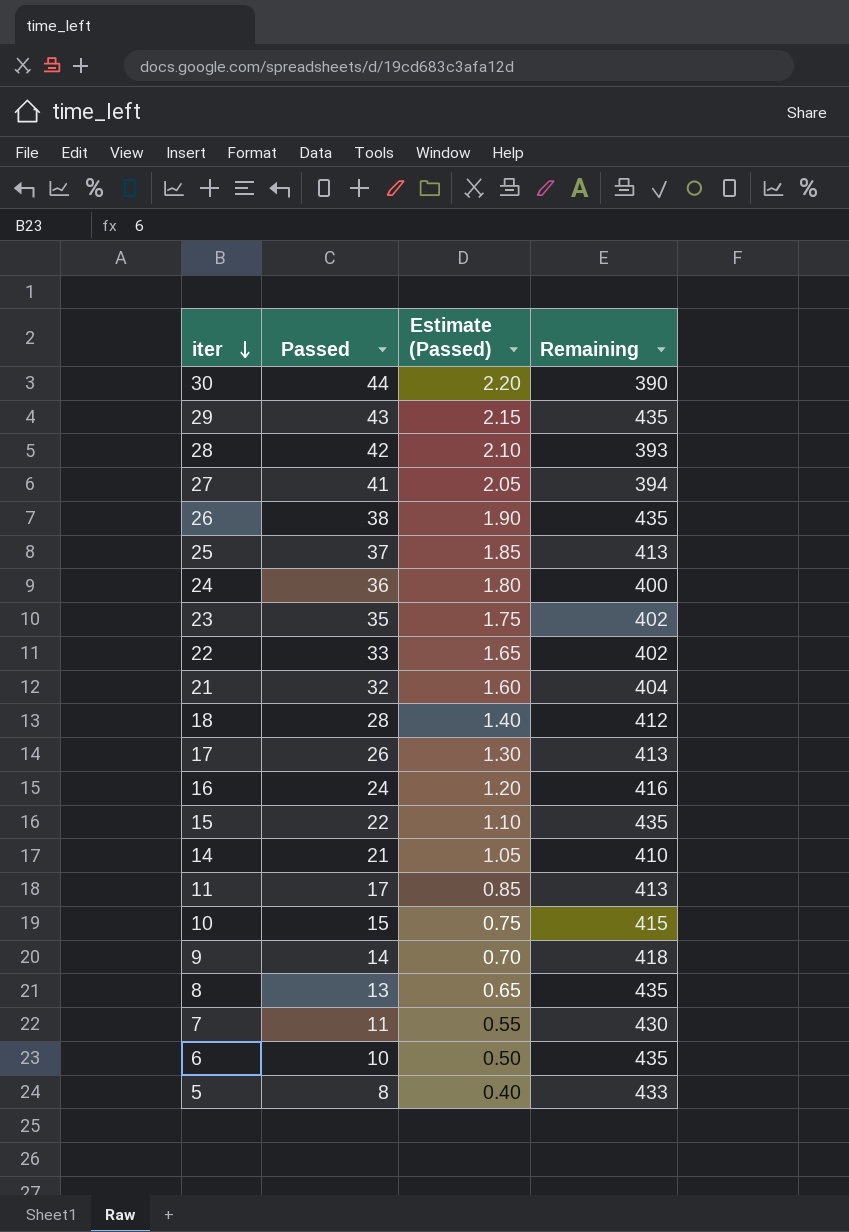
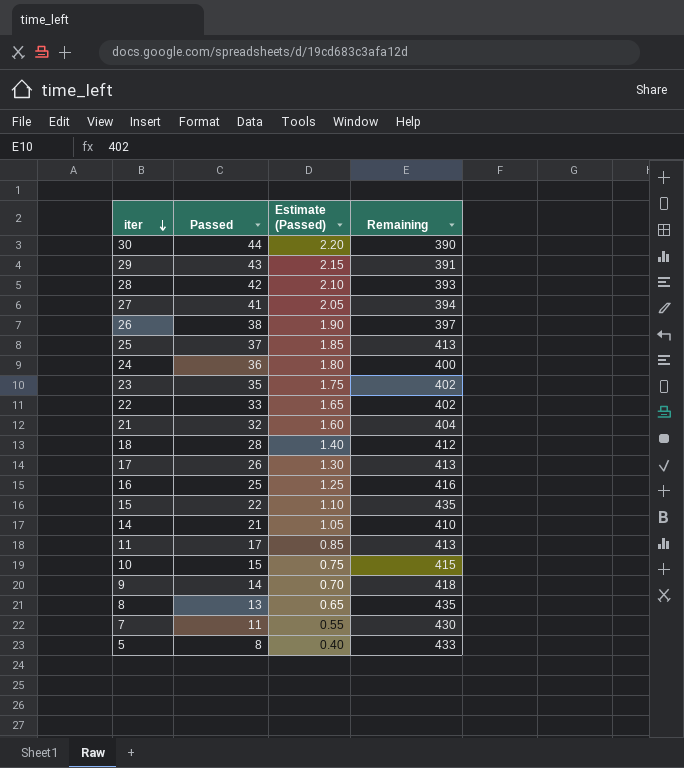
row 6: 10 | 0.50 | 435 -> none
29 | Remaining: 435 -> 391
26 | Remaining: 435 -> 397
16 | Passed: 24 -> 25
16 | Estimate (Passed): 1.20 -> 1.25

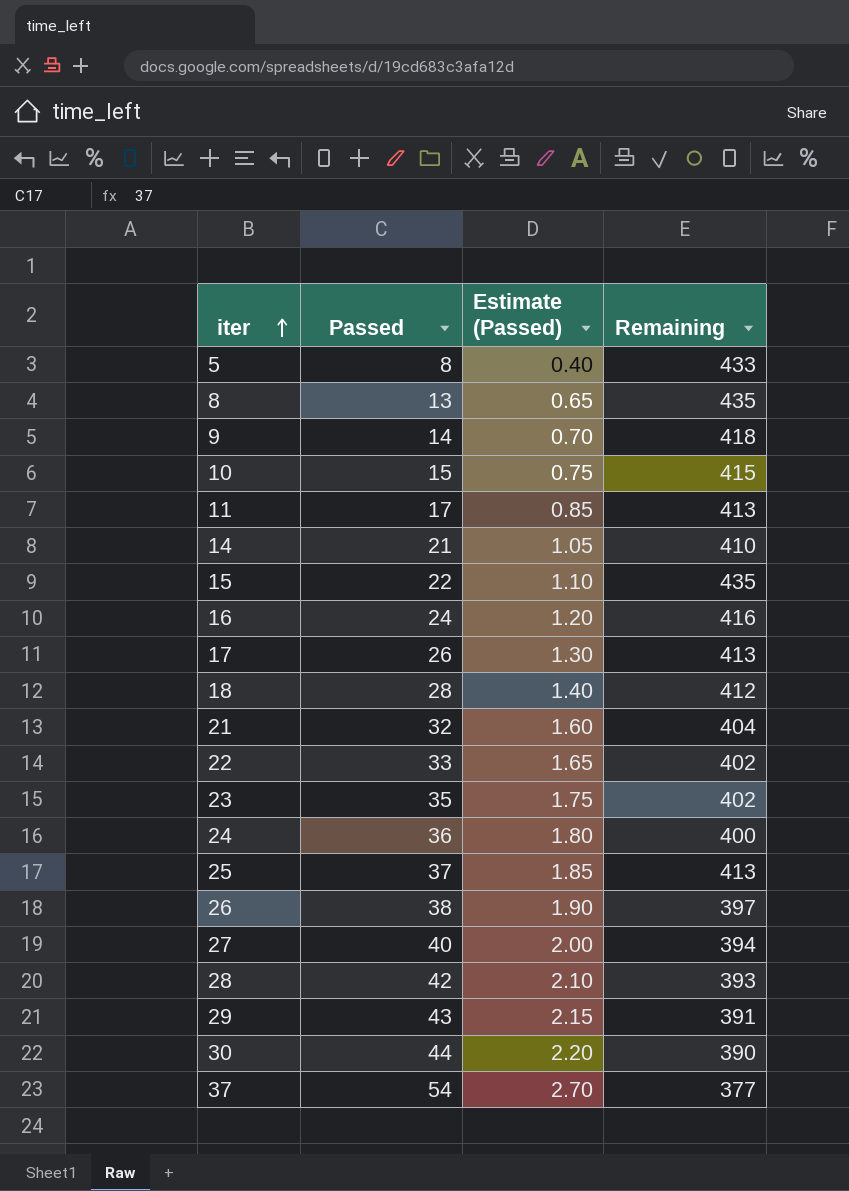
row order: iter descending -> iter ascending
row 7: 11 | 0.55 | 430 -> none
16 | Passed: 25 -> 24
16 | Estimate (Passed): 1.25 -> 1.20
27 | Passed: 41 -> 40
27 | Estimate (Passed): 2.05 -> 2.00
row 37: none -> 54 | 2.70 | 377

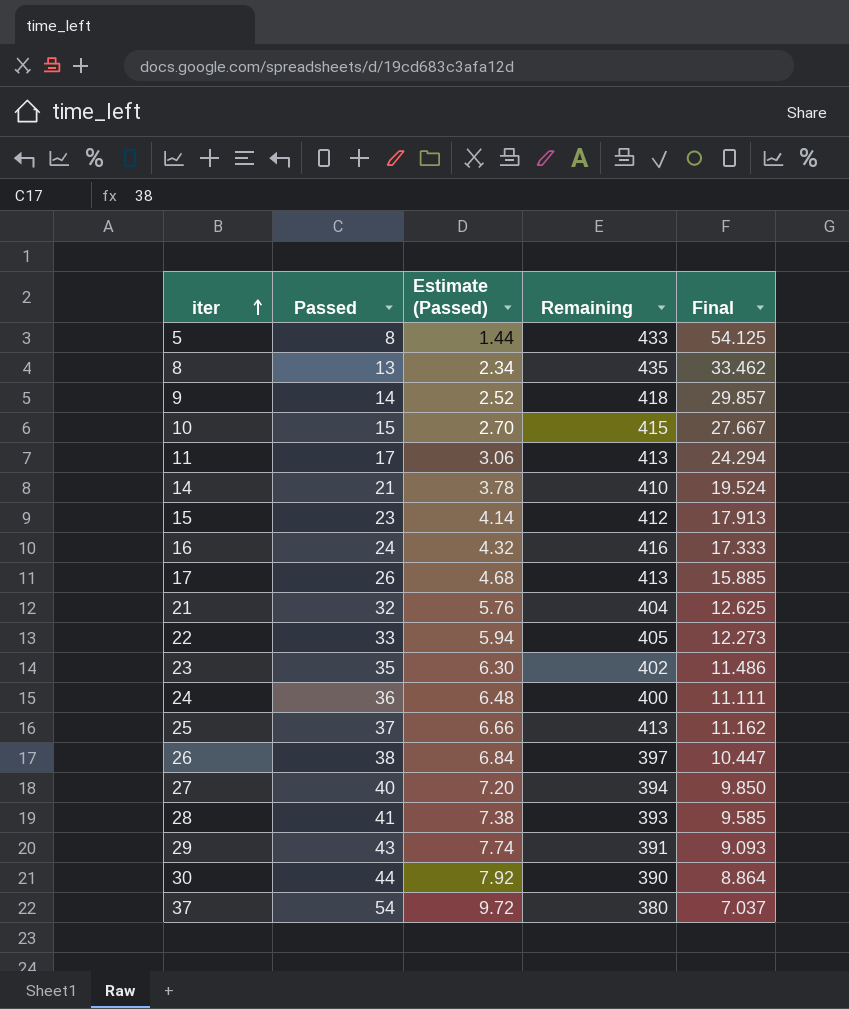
column Estimate (Passed) | formula: [Passed] * 0.05 -> [Passed] * 0.18
column Final | formula: none -> [Remaining] / [Passed]
row 18: 28 | 1.40 | 412 -> none
15 | Passed: 22 -> 23
15 | Remaining: 435 -> 412
22 | Remaining: 402 -> 405
28 | Passed: 42 -> 41
37 | Remaining: 377 -> 380

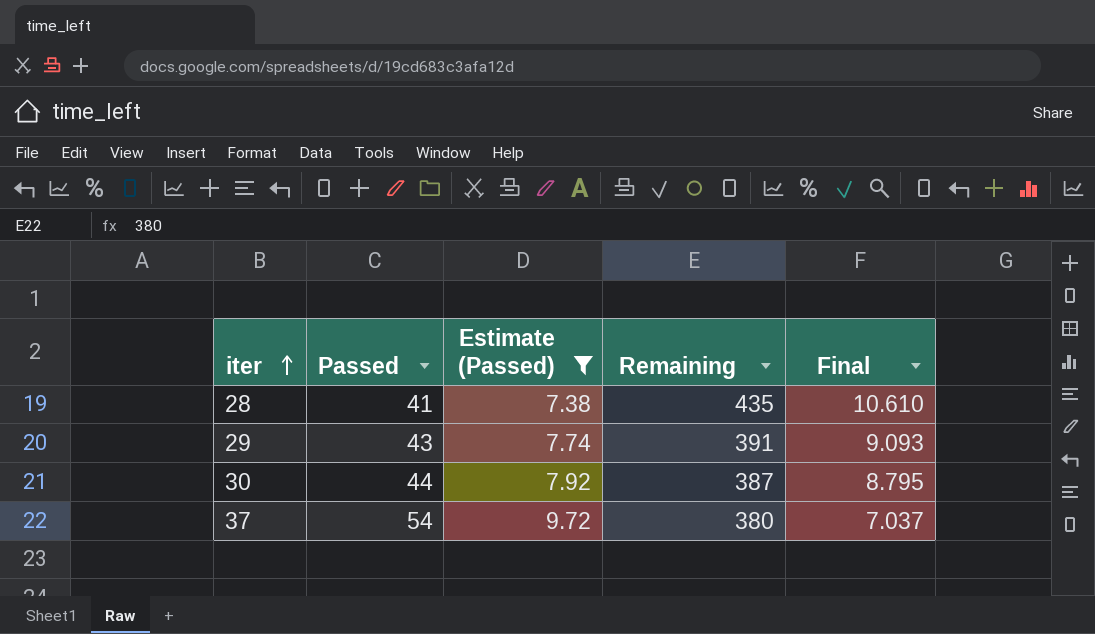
filter: none -> Estimate (Passed) >= 7.38
28 | Remaining: 393 -> 435
28 | Final: 9.585 -> 10.610
30 | Remaining: 390 -> 387
30 | Final: 8.864 -> 8.795

